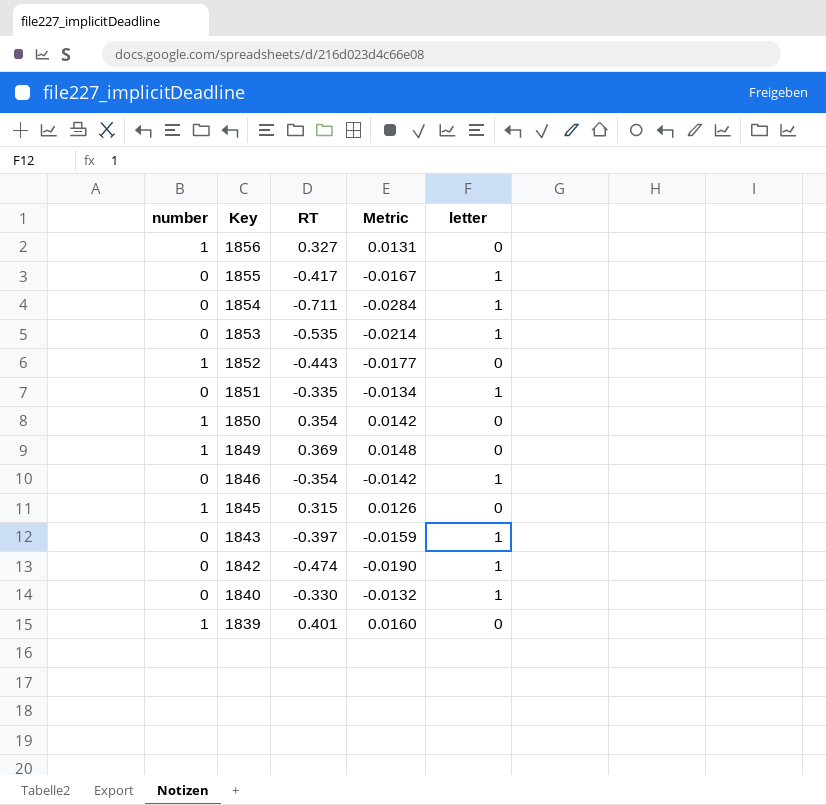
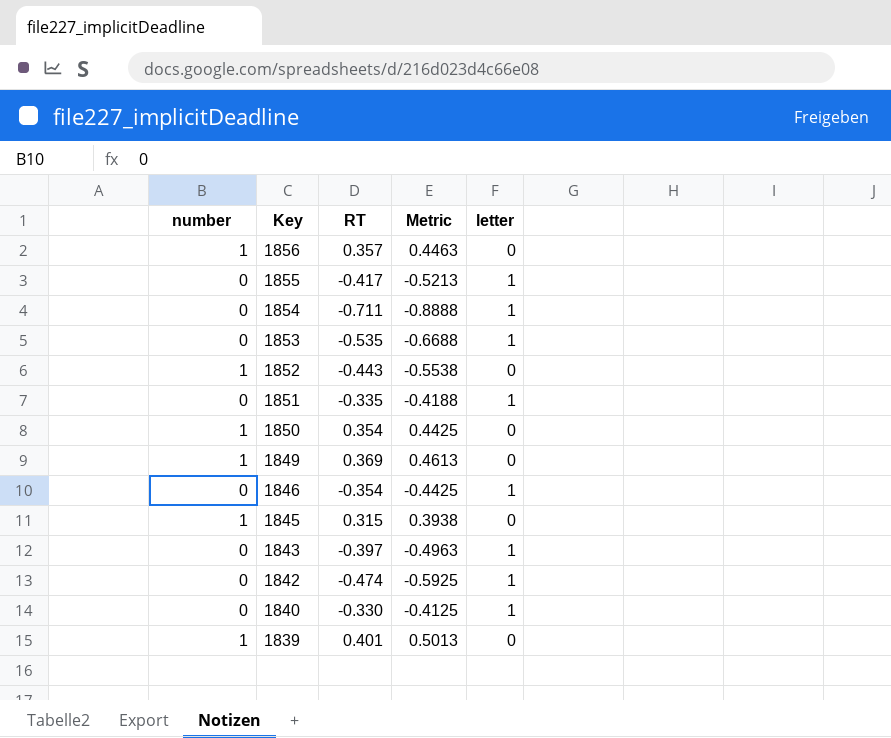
column Metric | formula: [RT] * 0.04 -> [RT] * 1.25
1856 | RT: 0.327 -> 0.357

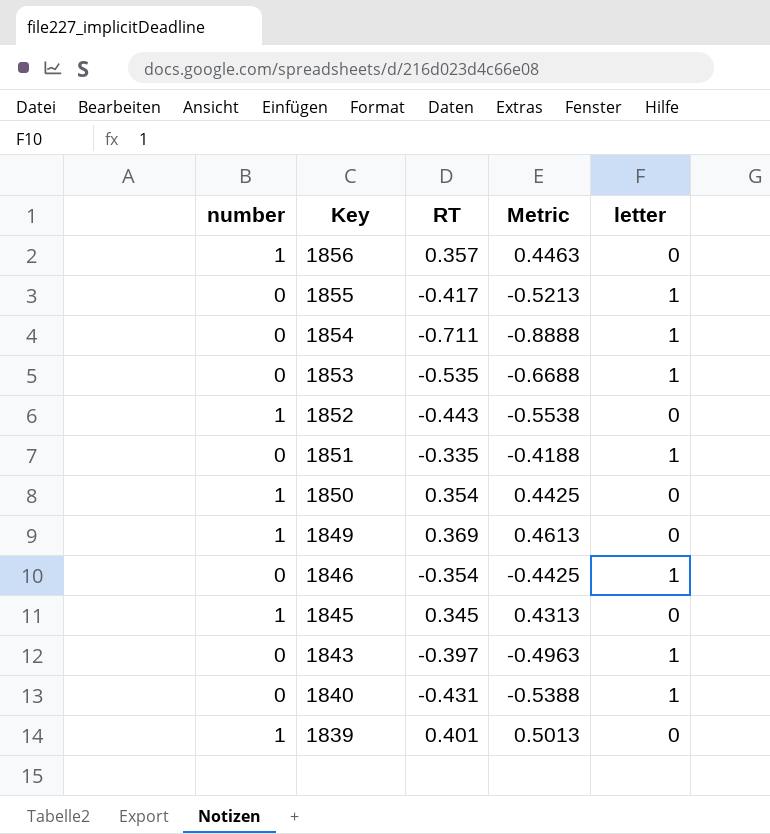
row 1842: 0 | -0.474 | -0.5925 | 1 -> none
1845 | RT: 0.315 -> 0.345
1845 | Metric: 0.3938 -> 0.4313
1840 | RT: -0.330 -> -0.431
1840 | Metric: -0.4125 -> -0.5388

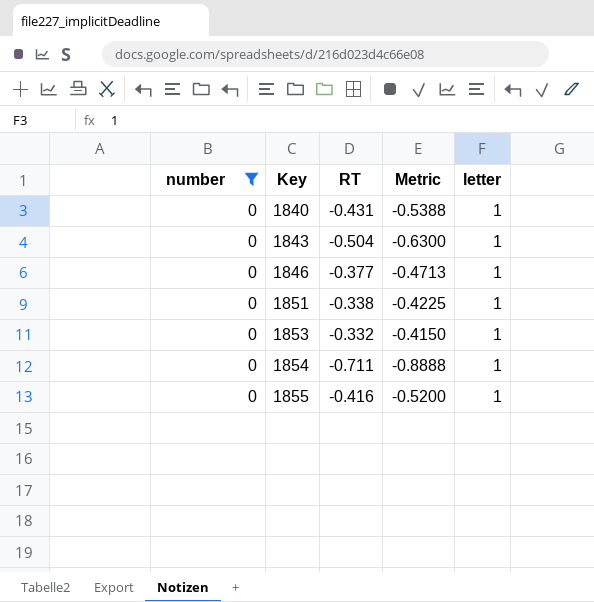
filter: none -> number = 0
row order: Key descending -> Key ascending
1843 | RT: -0.397 -> -0.504
1843 | Metric: -0.4963 -> -0.6300
1846 | RT: -0.354 -> -0.377
1846 | Metric: -0.4425 -> -0.4713
1851 | RT: -0.335 -> -0.338
1851 | Metric: -0.4188 -> -0.4225
1853 | RT: -0.535 -> -0.332
1853 | Metric: -0.6688 -> -0.4150
1855 | RT: -0.417 -> -0.416
1855 | Metric: -0.5213 -> -0.5200

